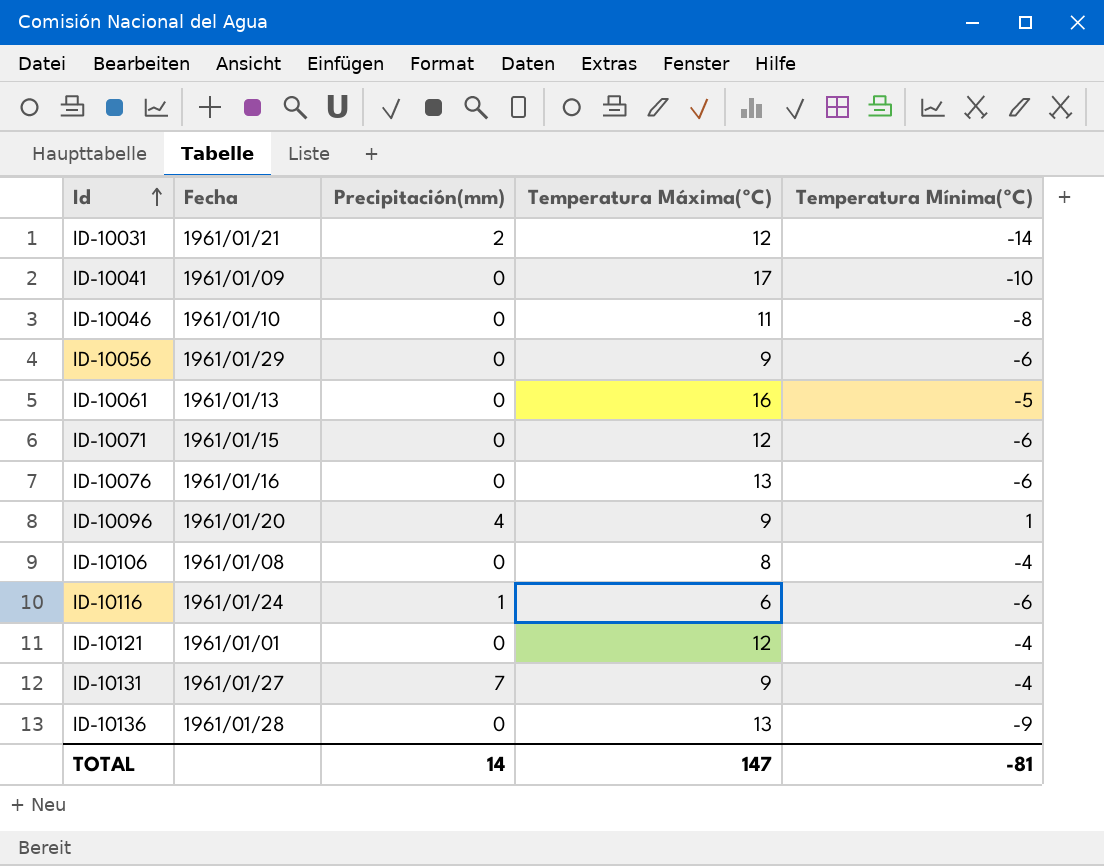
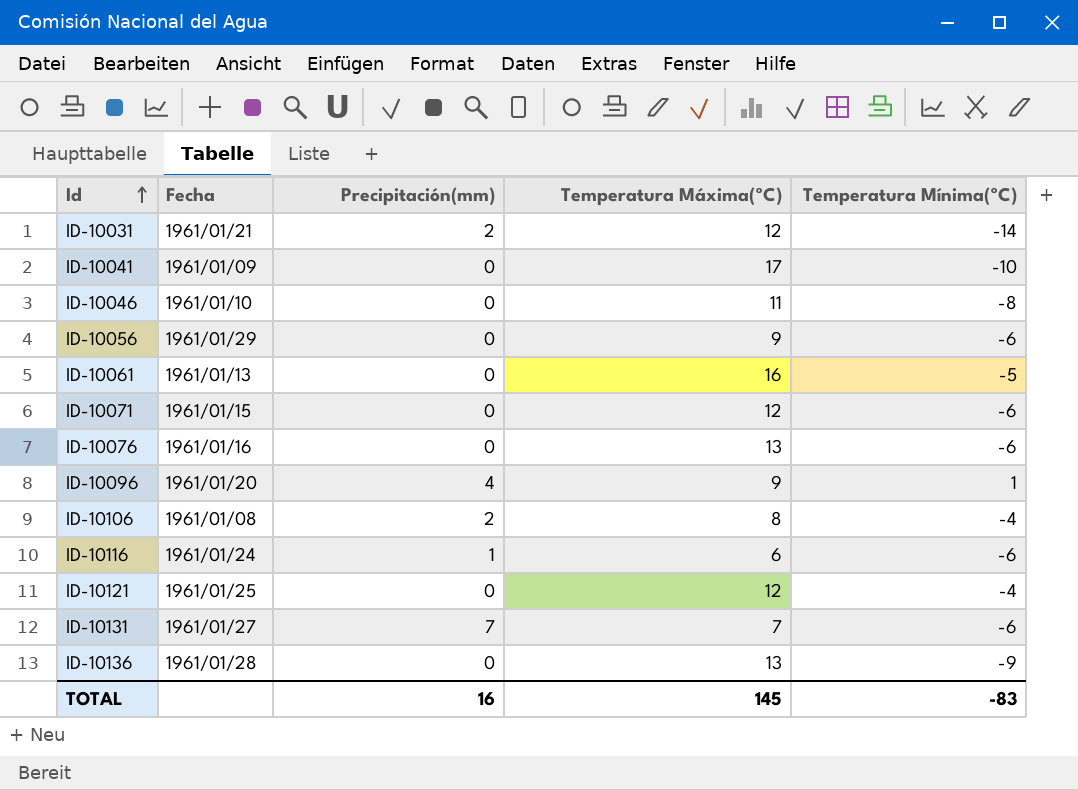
ID-10106 | Precipitación(mm): 0 -> 2
ID-10121 | Fecha: 1961/01/01 -> 1961/01/25
ID-10131 | Temperatura Máxima(ºC): 9 -> 7
ID-10131 | Temperatura Mínima(ºC): -4 -> -6
TOTAL | Precipitación(mm): 14 -> 16
TOTAL | Temperatura Máxima(ºC): 147 -> 145
TOTAL | Temperatura Mínima(ºC): -81 -> -83

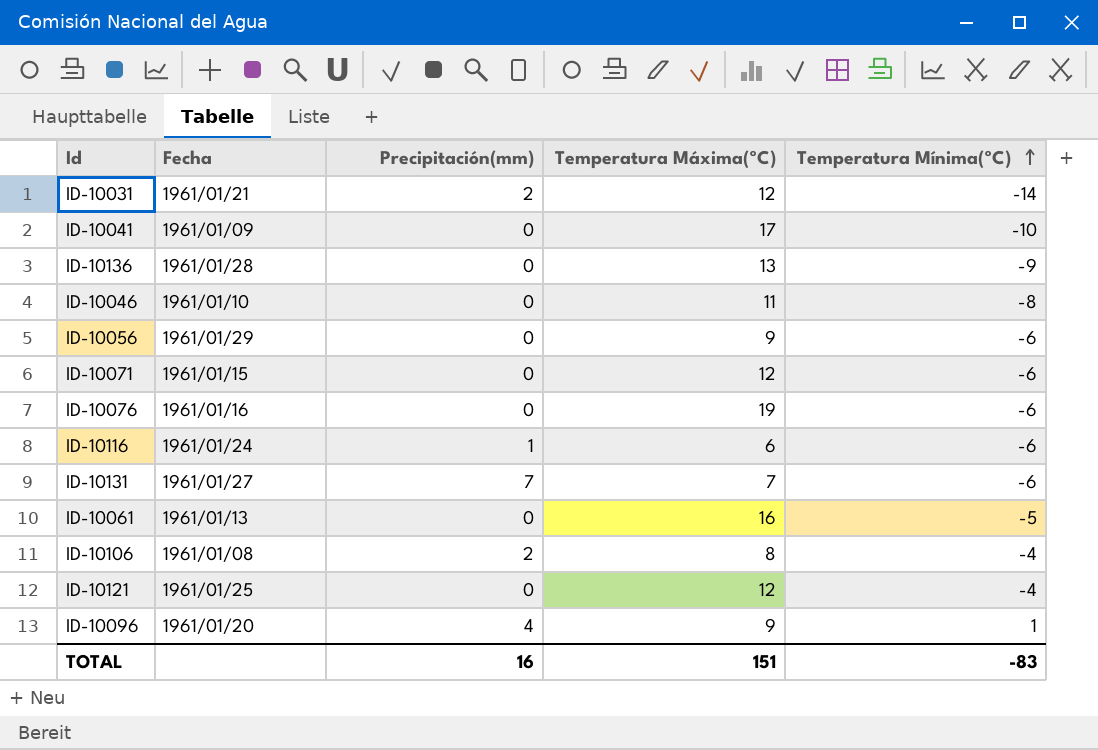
row order: Id ascending -> Temperatura Mínima(ºC) ascending
ID-10076 | Temperatura Máxima(ºC): 13 -> 19
TOTAL | Temperatura Máxima(ºC): 145 -> 151

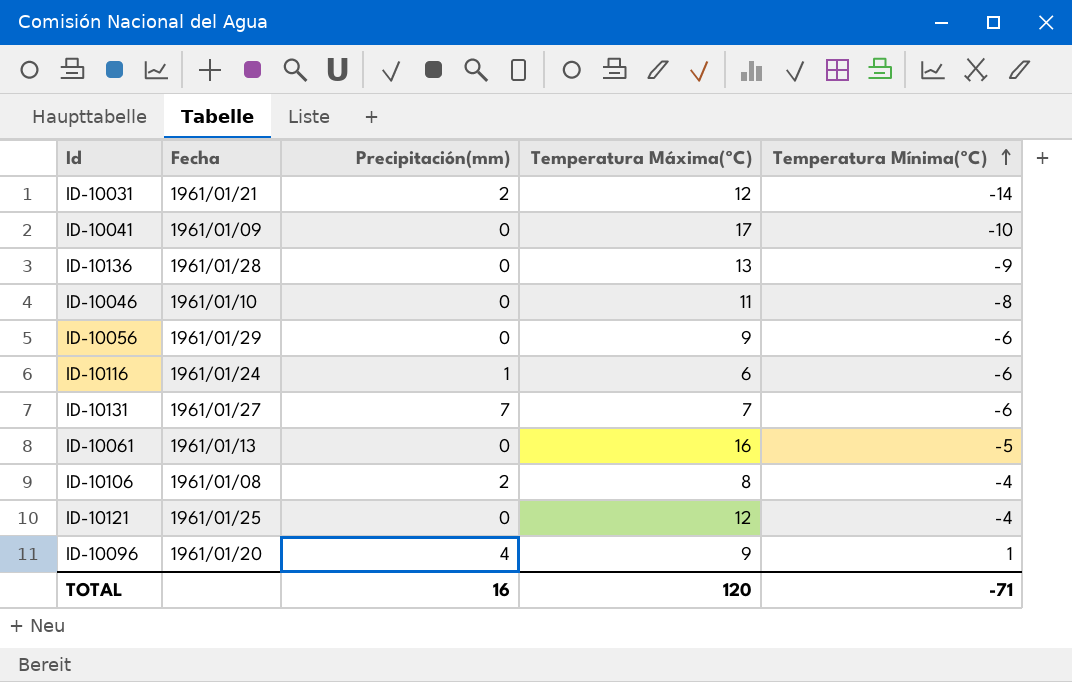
row ID-10071: 1961/01/15 | 0 | 12 | -6 -> none
row ID-10076: 1961/01/16 | 0 | 19 | -6 -> none
TOTAL | Temperatura Máxima(ºC): 151 -> 120
TOTAL | Temperatura Mínima(ºC): -83 -> -71

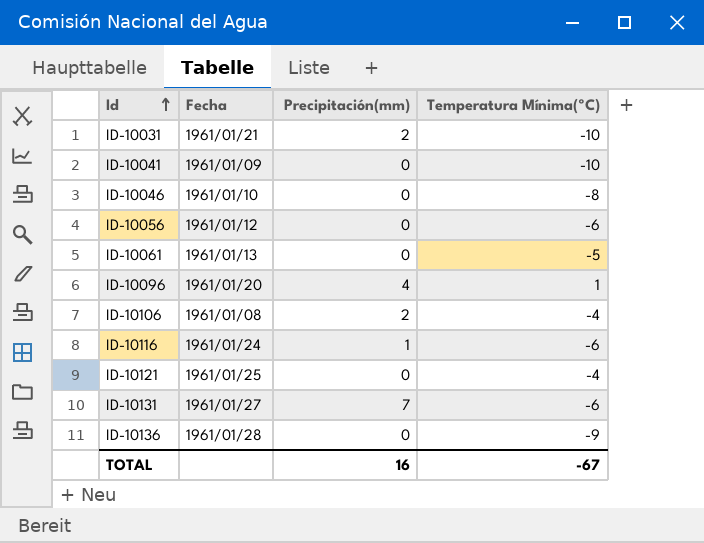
row order: Temperatura Mínima(ºC) ascending -> Id ascending
column Temperatura Máxima(ºC) | position: 4 -> none
ID-10031 | Temperatura Mínima(ºC): -14 -> -10
ID-10056 | Fecha: 1961/01/29 -> 1961/01/12
TOTAL | Temperatura Mínima(ºC): -71 -> -67

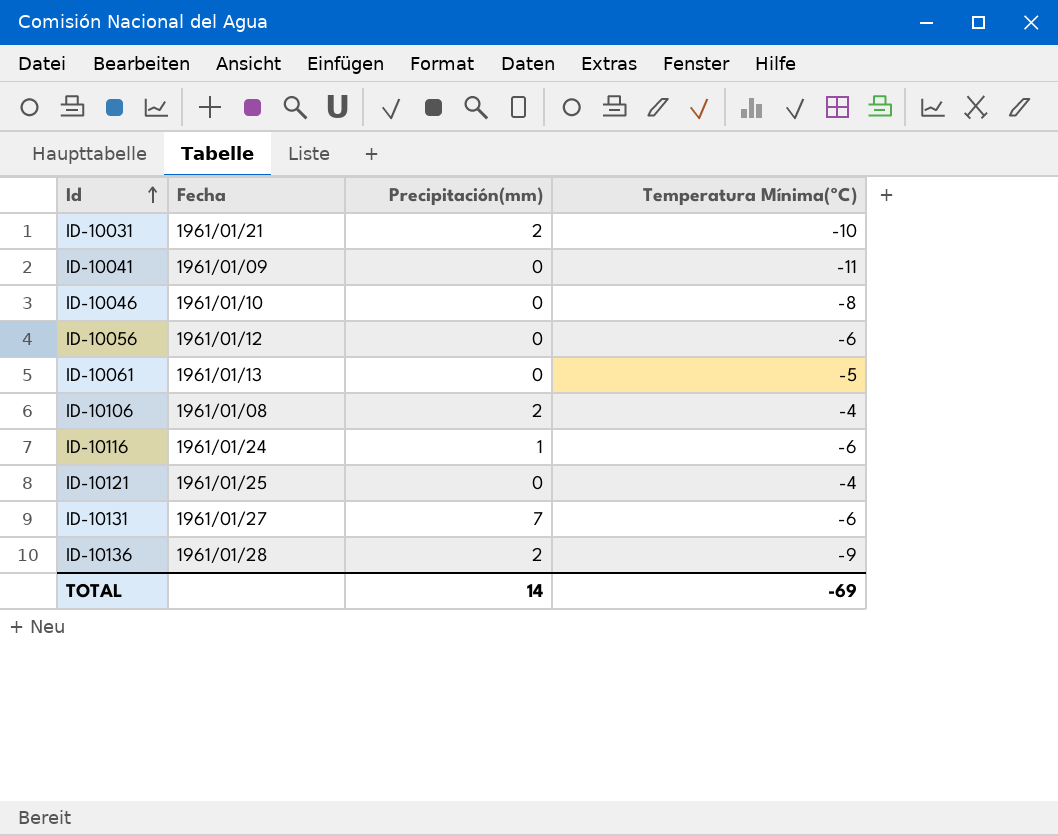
row ID-10096: 1961/01/20 | 4 | 1 -> none
ID-10041 | Temperatura Mínima(ºC): -10 -> -11
ID-10136 | Precipitación(mm): 0 -> 2
TOTAL | Precipitación(mm): 16 -> 14
TOTAL | Temperatura Mínima(ºC): -67 -> -69

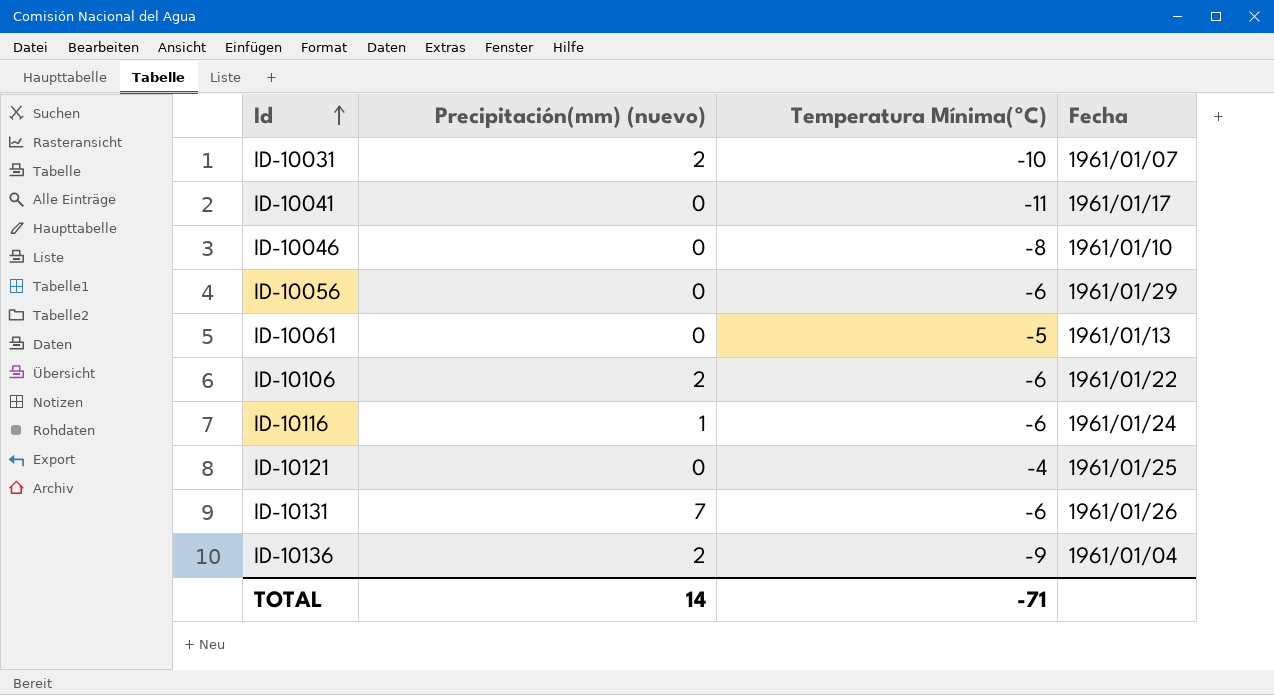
column name: Precipitación(mm) -> Precipitación(mm) (nuevo)
column Fecha | position: 2 -> 4
ID-10031 | Fecha: 1961/01/21 -> 1961/01/07
ID-10041 | Fecha: 1961/01/09 -> 1961/01/17
ID-10056 | Fecha: 1961/01/12 -> 1961/01/29
ID-10106 | Temperatura Mínima(ºC): -4 -> -6
ID-10106 | Fecha: 1961/01/08 -> 1961/01/22
ID-10131 | Fecha: 1961/01/27 -> 1961/01/26
ID-10136 | Fecha: 1961/01/28 -> 1961/01/04
TOTAL | Temperatura Mínima(ºC): -69 -> -71

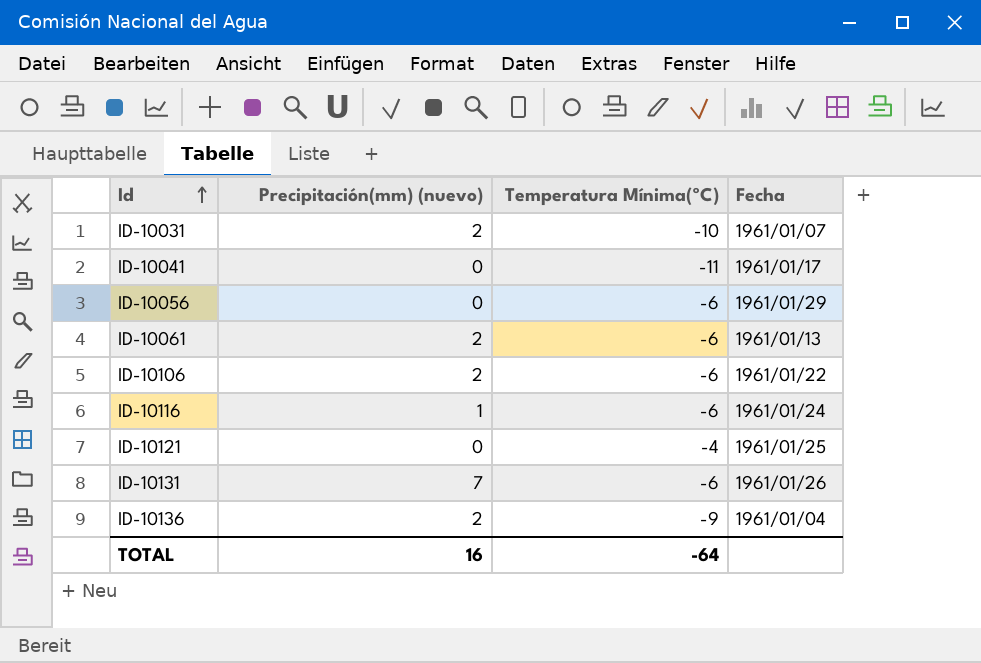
row ID-10046: 0 | -8 | 1961/01/10 -> none
ID-10061 | Precipitación(mm) (nuevo): 0 -> 2
ID-10061 | Temperatura Mínima(ºC): -5 -> -6
TOTAL | Precipitación(mm) (nuevo): 14 -> 16
TOTAL | Temperatura Mínima(ºC): -71 -> -64

